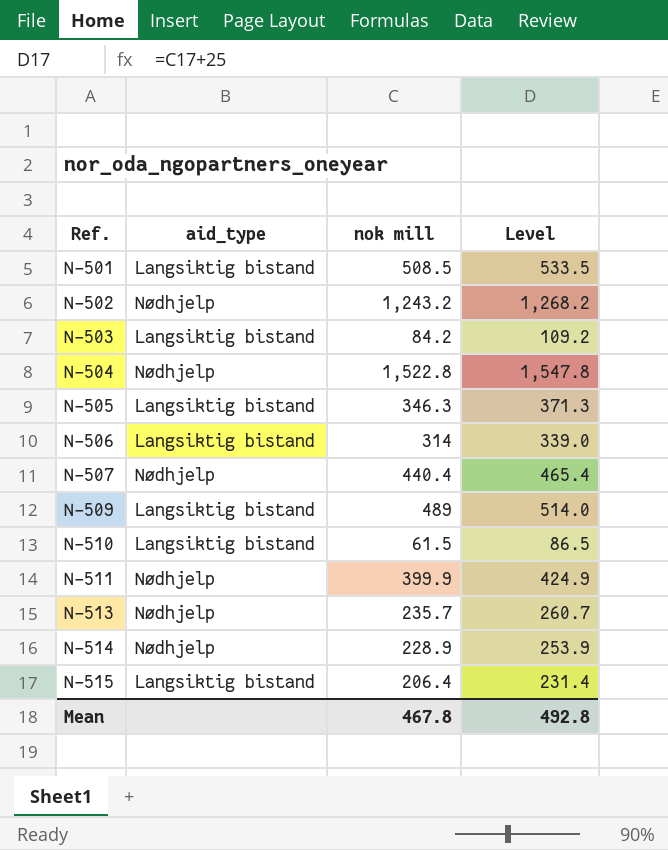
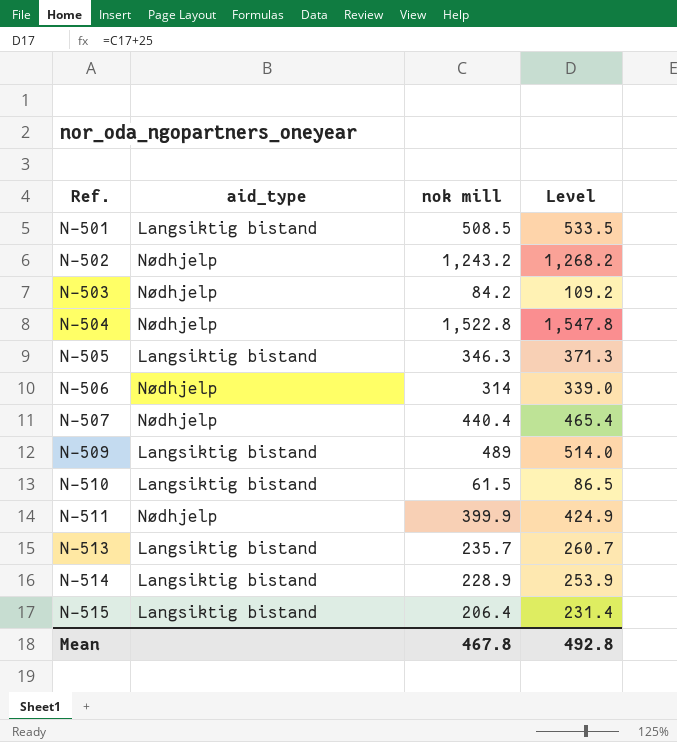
N-503 | aid_type: Langsiktig bistand -> Nødhjelp
N-506 | aid_type: Langsiktig bistand -> Nødhjelp
N-513 | aid_type: Nødhjelp -> Langsiktig bistand
N-514 | aid_type: Nødhjelp -> Langsiktig bistand

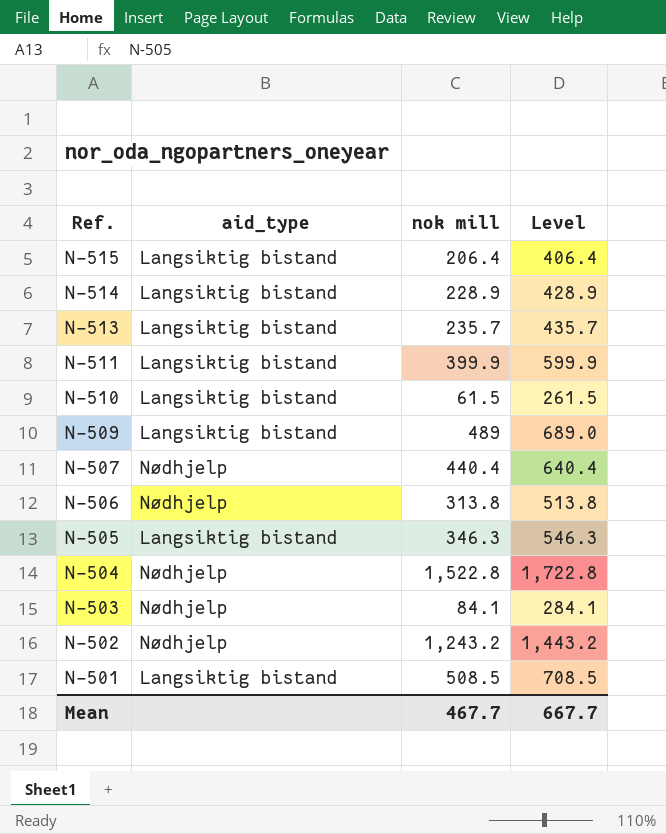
row order: Ref. ascending -> Ref. descending
column Level | formula: [nok mill] + 25 -> [nok mill] + 200
N-511 | aid_type: Nødhjelp -> Langsiktig bistand
N-506 | nok mill: 314 -> 313.8
N-503 | nok mill: 84.2 -> 84.1
Mean | nok mill: 467.8 -> 467.7
Mean | Level: 492.8 -> 667.7

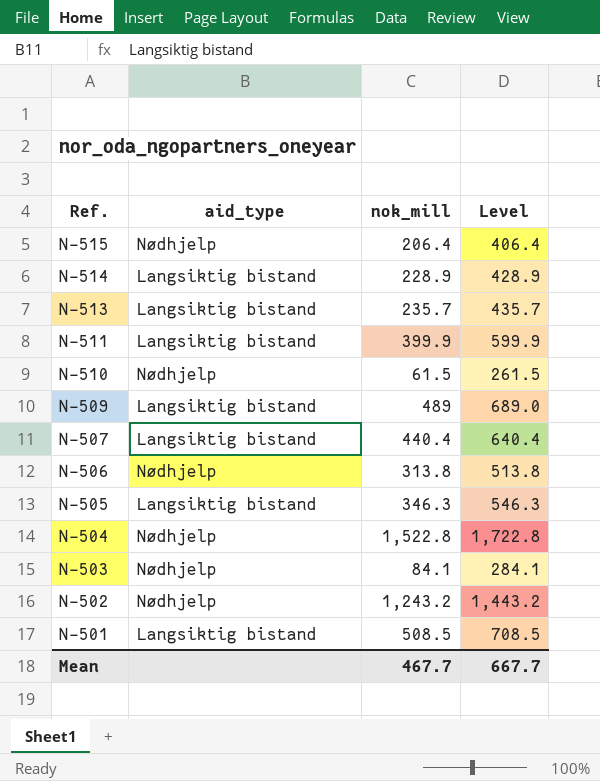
column name: nok mill -> nok_mill
N-515 | aid_type: Langsiktig bistand -> Nødhjelp
N-510 | aid_type: Langsiktig bistand -> Nødhjelp
N-507 | aid_type: Nødhjelp -> Langsiktig bistand

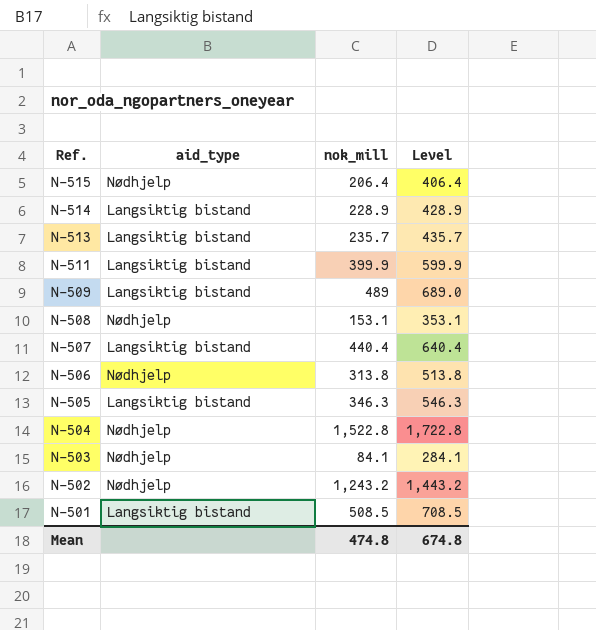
row N-510: Nødhjelp | 61.5 | 261.5 -> none
row N-508: none -> Nødhjelp | 153.1 | 353.1
Mean | nok_mill: 467.7 -> 474.8
Mean | Level: 667.7 -> 674.8

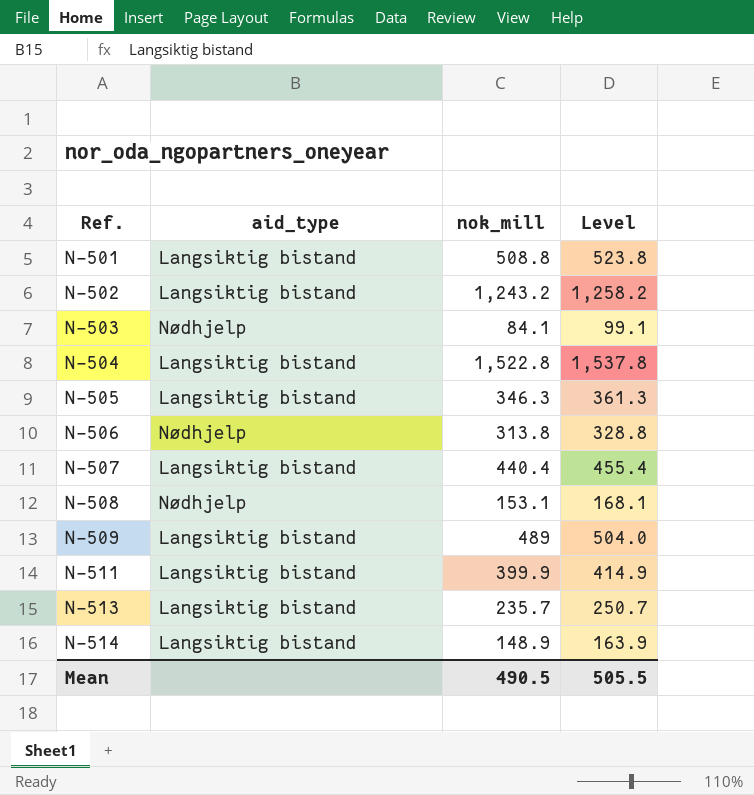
row order: Ref. descending -> Ref. ascending
column Level | formula: [nok_mill] + 200 -> [nok_mill] + 15
row N-515: Nødhjelp | 206.4 | 406.4 -> none
N-501 | nok_mill: 508.5 -> 508.8
N-502 | aid_type: Nødhjelp -> Langsiktig bistand
N-504 | aid_type: Nødhjelp -> Langsiktig bistand
N-514 | nok_mill: 228.9 -> 148.9
Mean | nok_mill: 474.8 -> 490.5
Mean | Level: 674.8 -> 505.5

